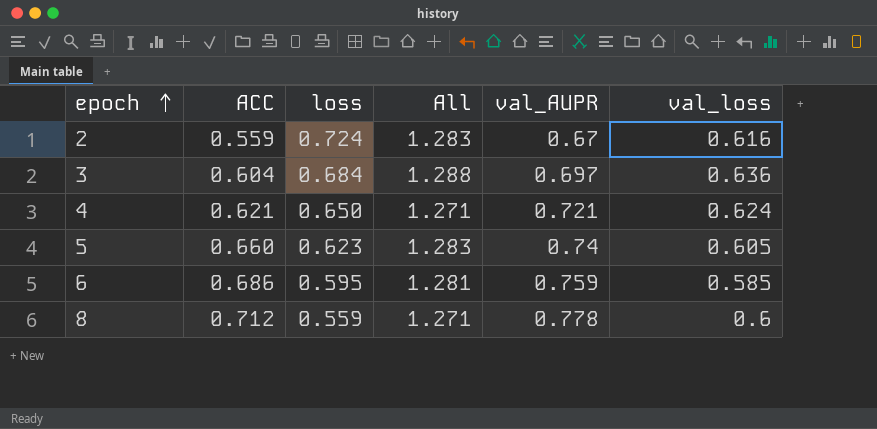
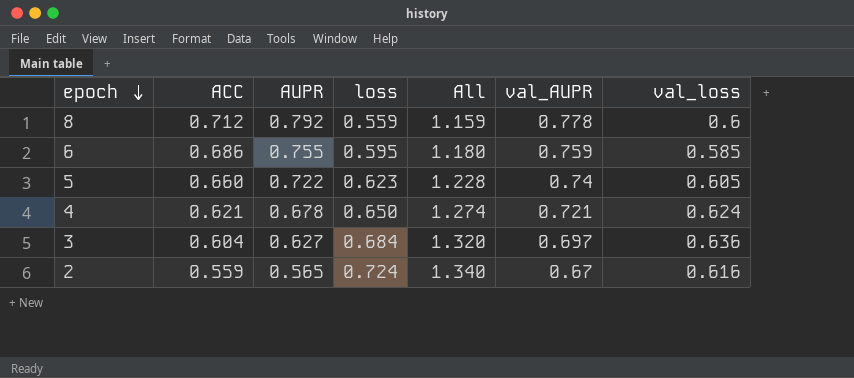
row order: epoch ascending -> epoch descending
column AUPR | position: none -> 3
column All | formula: [ACC] + [loss] -> [loss] + [val_loss]

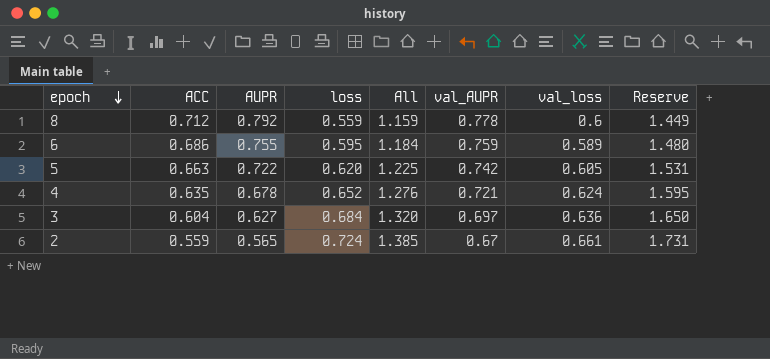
column Reserve | formula: none -> [All] * 1.25
6 | All: 1.180 -> 1.184
6 | val_loss: 0.585 -> 0.589
5 | ACC: 0.660 -> 0.663
5 | loss: 0.623 -> 0.620
5 | All: 1.228 -> 1.225
5 | val_AUPR: 0.74 -> 0.742
4 | ACC: 0.621 -> 0.635
4 | loss: 0.650 -> 0.652
4 | All: 1.274 -> 1.276
2 | All: 1.340 -> 1.385
2 | val_loss: 0.616 -> 0.661

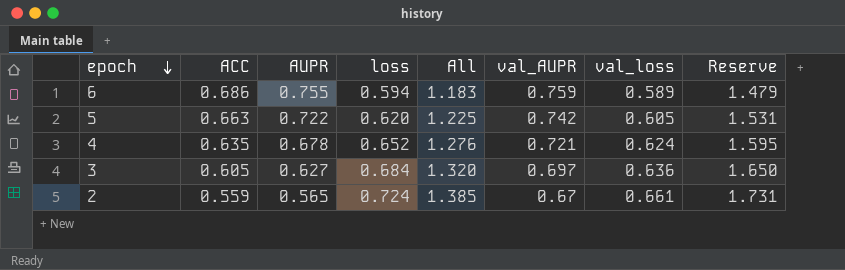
row 8: 0.712 | 0.792 | 0.559 | 1.159 | 0.778 | 0.6 | 1.449 -> none
6 | loss: 0.595 -> 0.594
6 | All: 1.184 -> 1.183
6 | Reserve: 1.480 -> 1.479
3 | ACC: 0.604 -> 0.605

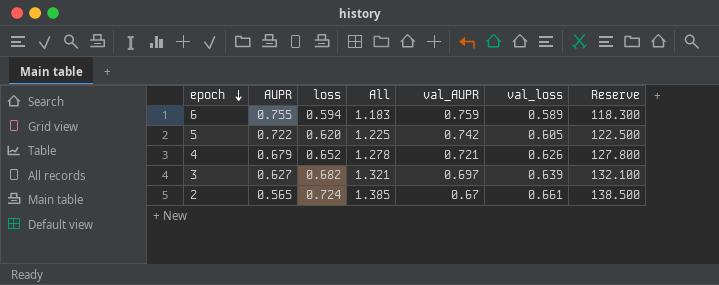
column ACC | position: 2 -> none
column Reserve | formula: [All] * 1.25 -> [All] * 100
4 | AUPR: 0.678 -> 0.679
4 | All: 1.276 -> 1.278
4 | val_loss: 0.624 -> 0.626
3 | loss: 0.684 -> 0.682
3 | All: 1.320 -> 1.321
3 | val_loss: 0.636 -> 0.639

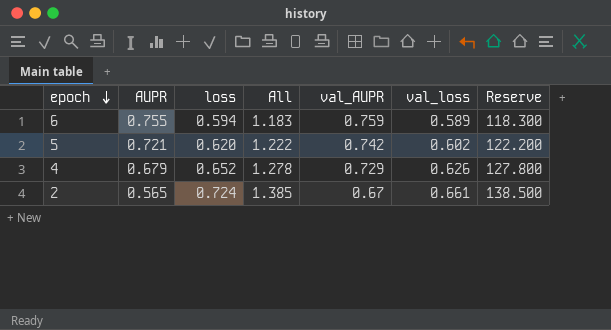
row 3: 0.627 | 0.682 | 1.321 | 0.697 | 0.639 | 132.100 -> none
5 | AUPR: 0.722 -> 0.721
5 | All: 1.225 -> 1.222
5 | val_loss: 0.605 -> 0.602
5 | Reserve: 122.500 -> 122.200
4 | val_AUPR: 0.721 -> 0.729

